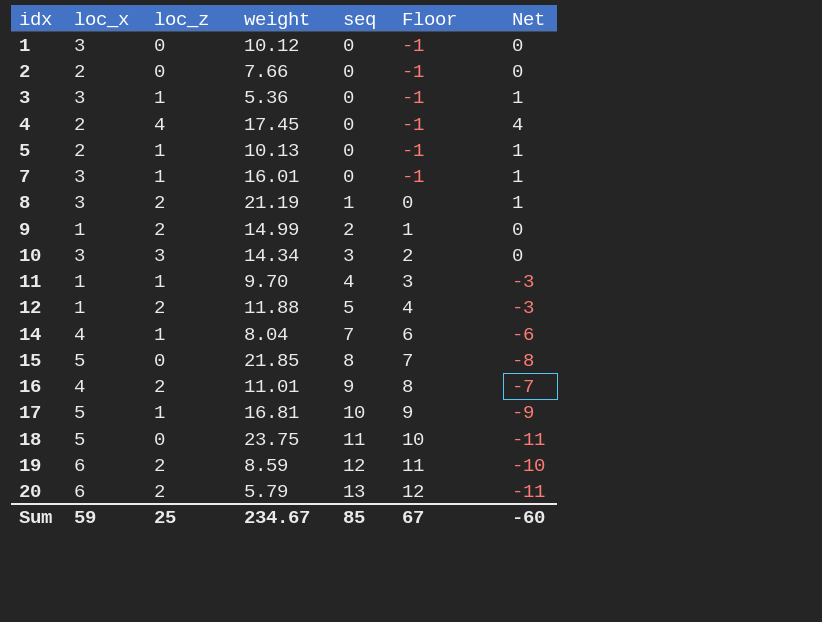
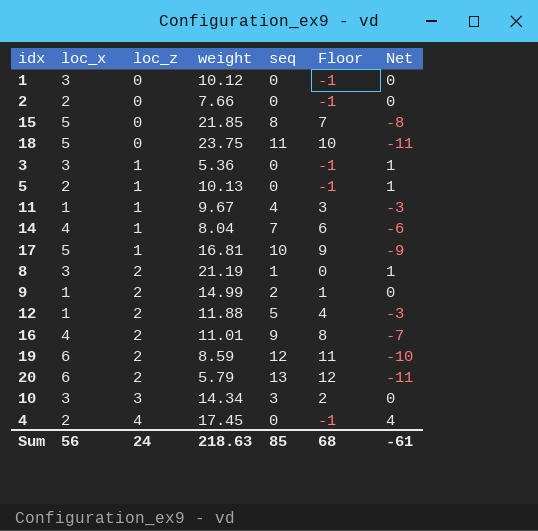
row order: idx ascending -> loc_z ascending
row 7: 3 | 1 | 16.01 | 0 | -1 | 1 -> none
11 | weight: 9.70 -> 9.67
Sum | loc_x: 59 -> 56
Sum | loc_z: 25 -> 24
Sum | weight: 234.67 -> 218.63
Sum | Floor: 67 -> 68
Sum | Net: -60 -> -61

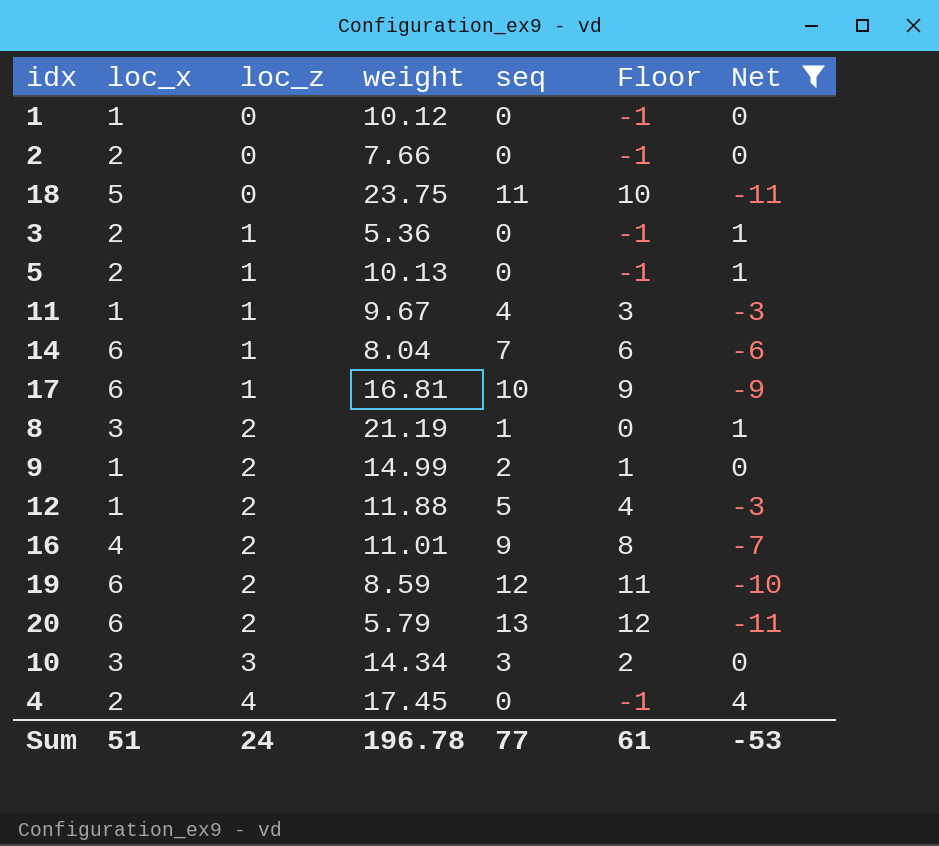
filter: none -> Net != -8
1 | loc_x: 3 -> 1
3 | loc_x: 3 -> 2
14 | loc_x: 4 -> 6
17 | loc_x: 5 -> 6
Sum | loc_x: 56 -> 51
Sum | weight: 218.63 -> 196.78
Sum | seq: 85 -> 77
Sum | Floor: 68 -> 61
Sum | Net: -61 -> -53

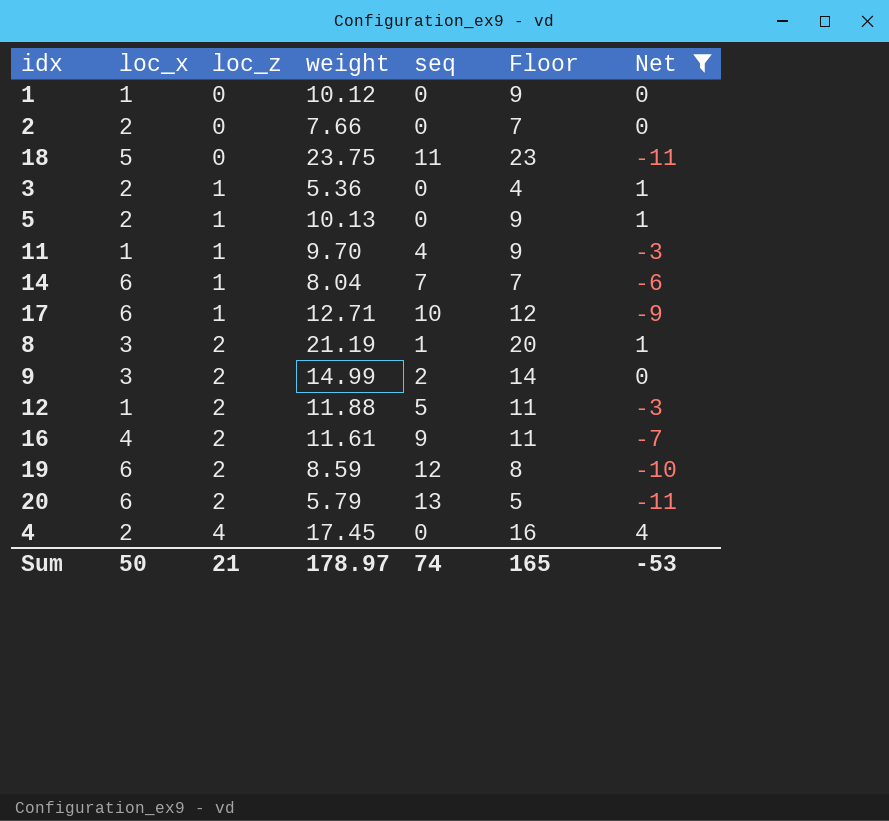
column Floor | formula: [seq] - 1 -> [weight] - 1
row 10: 3 | 3 | 14.34 | 3 | 2 | 0 -> none
11 | weight: 9.67 -> 9.70
17 | weight: 16.81 -> 12.71
9 | loc_x: 1 -> 3
16 | weight: 11.01 -> 11.61
Sum | loc_x: 51 -> 50
Sum | loc_z: 24 -> 21
Sum | weight: 196.78 -> 178.97
Sum | seq: 77 -> 74
Sum | Floor: 61 -> 165

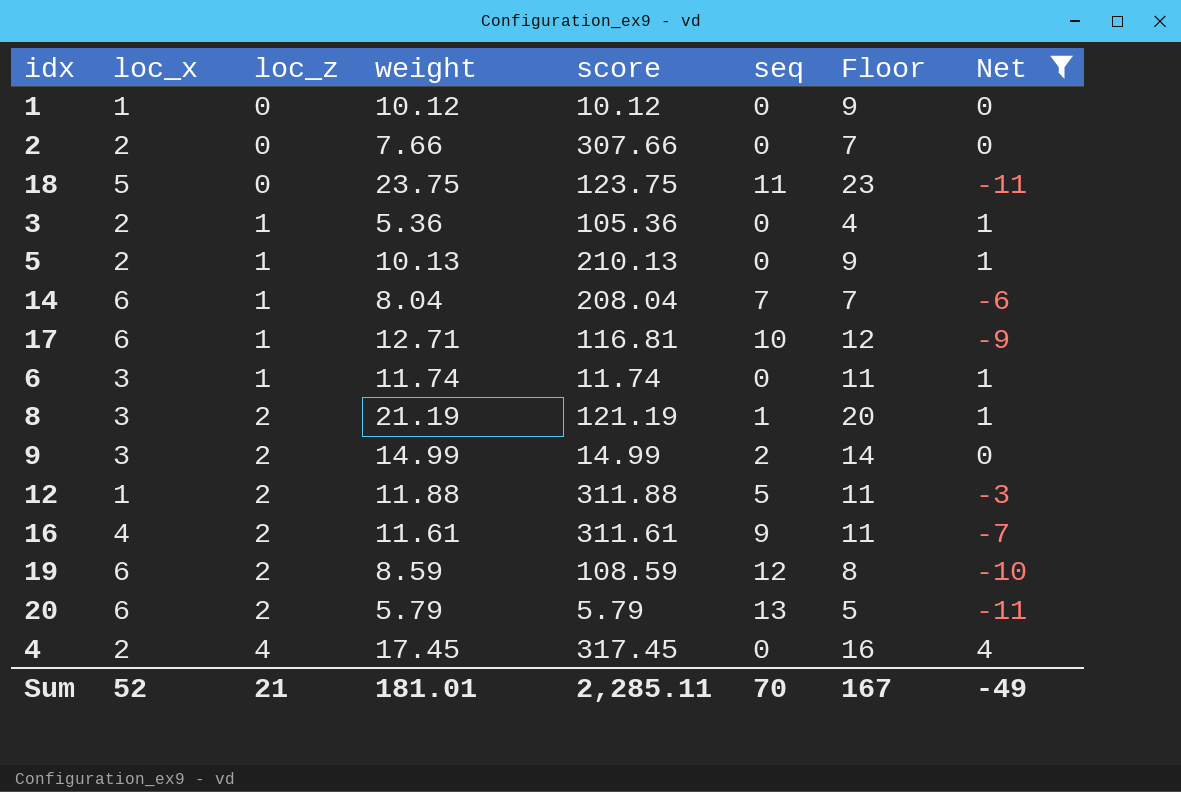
column score | position: none -> 5
row 11: 1 | 1 | 9.70 | 4 | 9 | -3 -> none
row 6: none -> 3 | 1 | 11.74 | 11.74 | 0 | 11 | 1
Sum | loc_x: 50 -> 52
Sum | weight: 178.97 -> 181.01
Sum | seq: 74 -> 70
Sum | Floor: 165 -> 167
Sum | Net: -53 -> -49

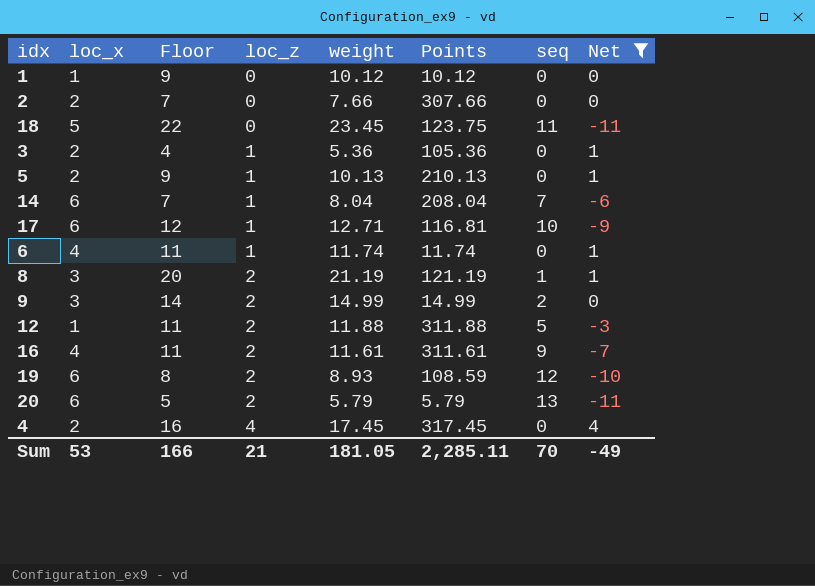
column Floor | position: 7 -> 3
column name: score -> Points
18 | Floor: 23 -> 22
18 | weight: 23.75 -> 23.45
6 | loc_x: 3 -> 4
19 | weight: 8.59 -> 8.93
Sum | loc_x: 52 -> 53
Sum | Floor: 167 -> 166
Sum | weight: 181.01 -> 181.05

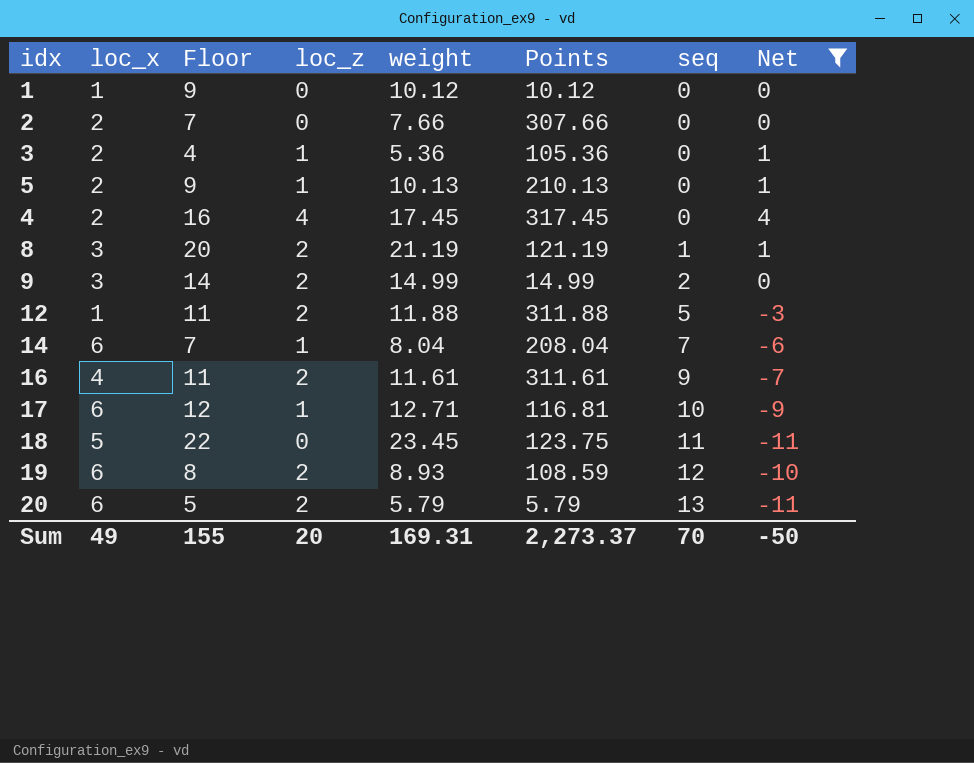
row order: loc_z ascending -> seq ascending
row 6: 4 | 11 | 1 | 11.74 | 11.74 | 0 | 1 -> none
Sum | loc_x: 53 -> 49
Sum | Floor: 166 -> 155
Sum | loc_z: 21 -> 20
Sum | weight: 181.05 -> 169.31
Sum | Points: 2,285.11 -> 2,273.37
Sum | Net: -49 -> -50

